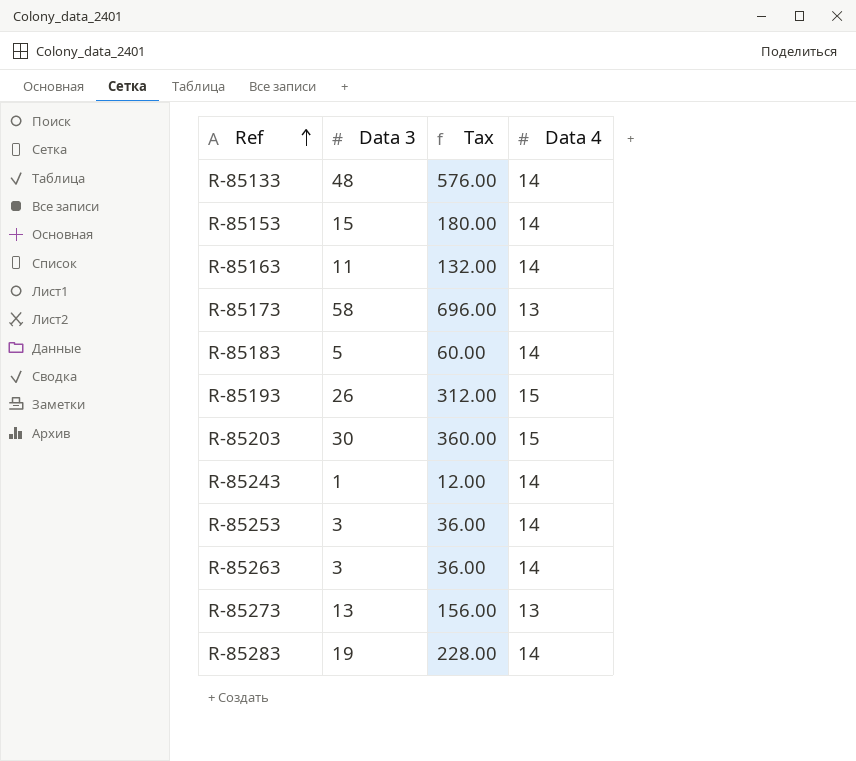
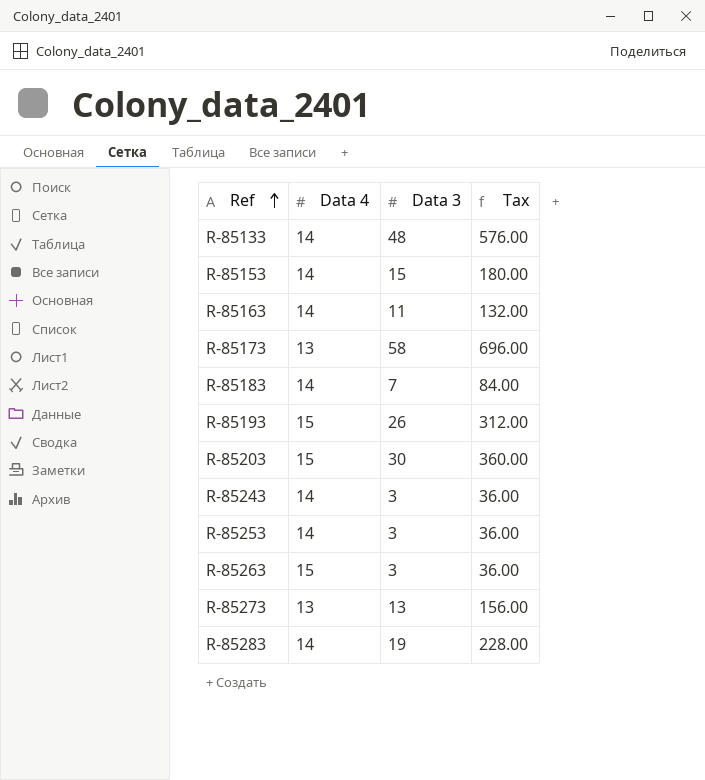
column Data 4 | position: 4 -> 2
R-85183 | Data 3: 5 -> 7
R-85183 | Tax: 60.00 -> 84.00
R-85243 | Data 3: 1 -> 3
R-85243 | Tax: 12.00 -> 36.00
R-85263 | Data 4: 14 -> 15

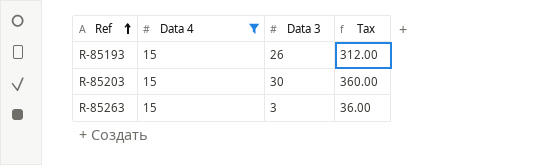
filter: none -> Data 4 = 15

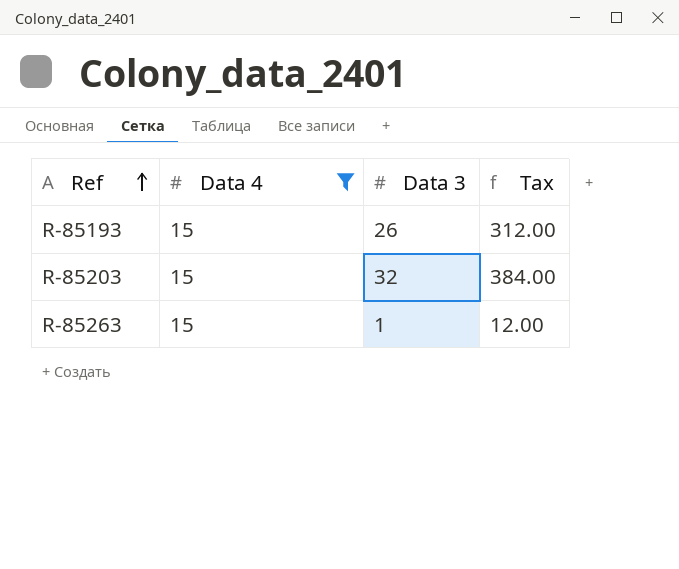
R-85203 | Data 3: 30 -> 32
R-85203 | Tax: 360.00 -> 384.00
R-85263 | Data 3: 3 -> 1
R-85263 | Tax: 36.00 -> 12.00

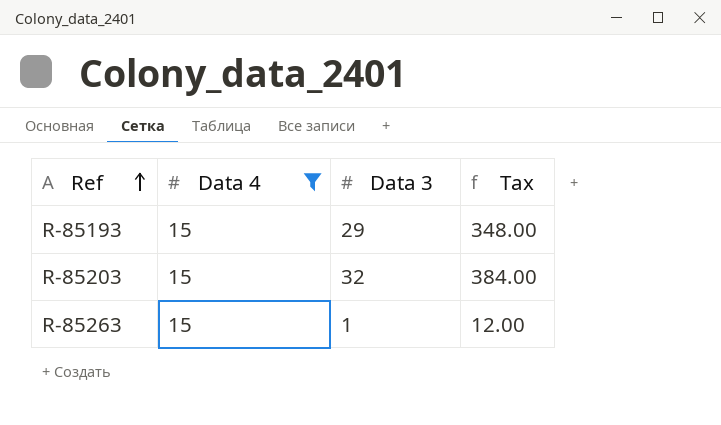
R-85193 | Data 3: 26 -> 29
R-85193 | Tax: 312.00 -> 348.00

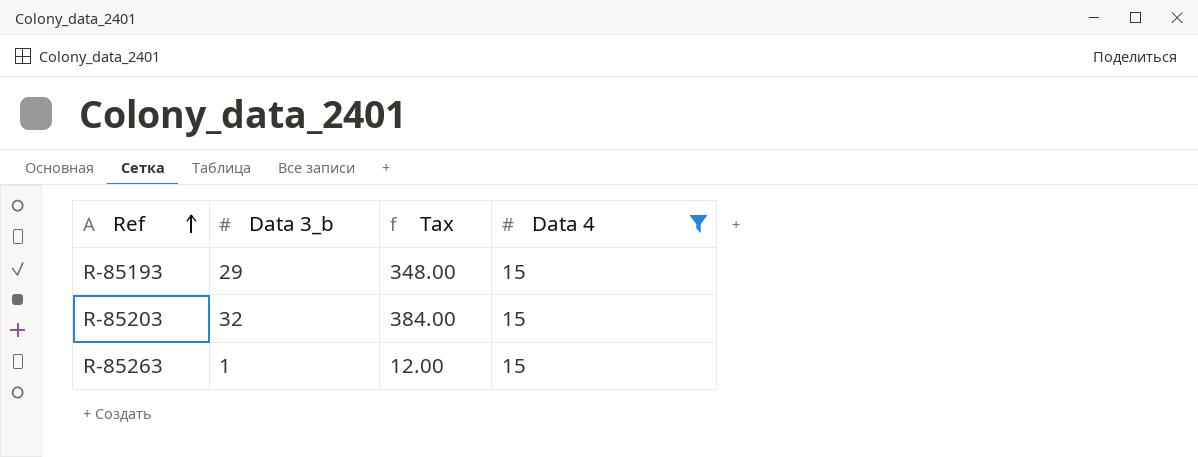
column name: Data 3 -> Data 3_b
column Data 4 | position: 2 -> 4

